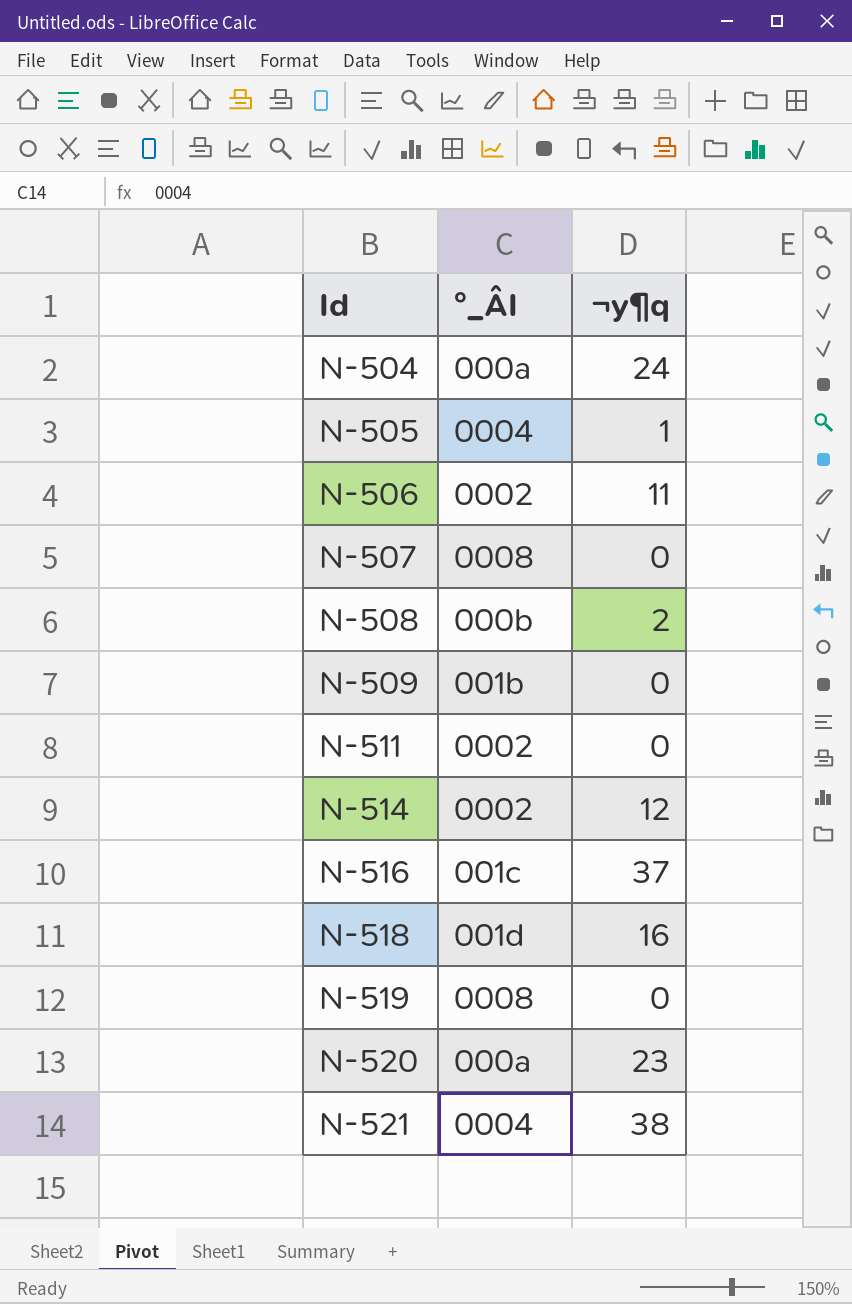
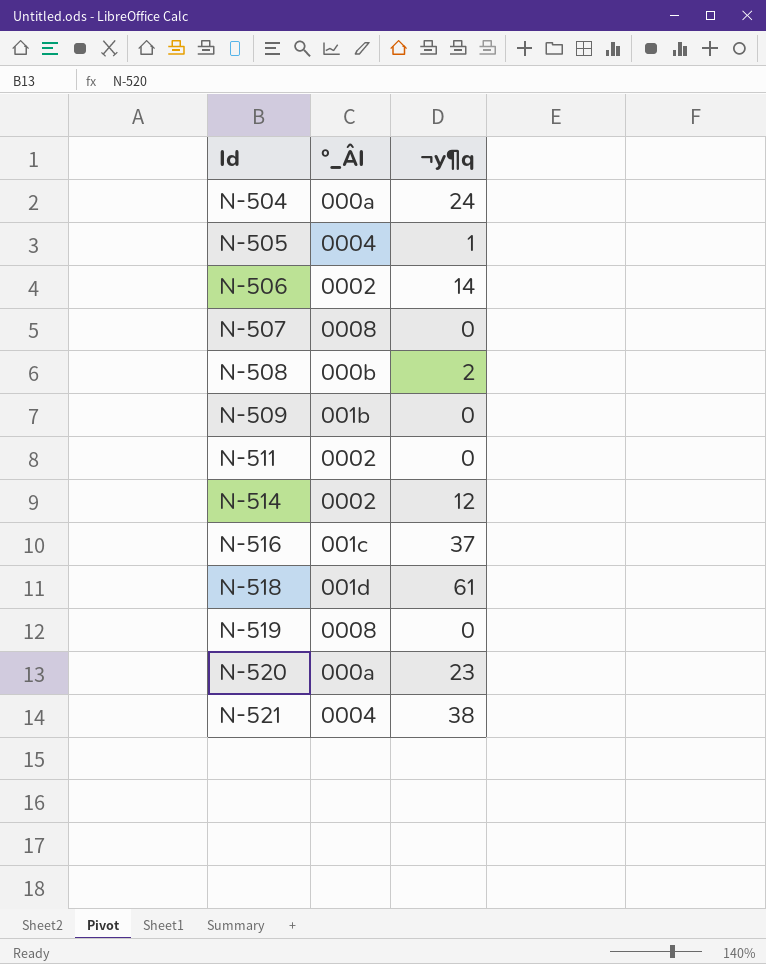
N-506 | ¬y¶q: 11 -> 14
N-518 | ¬y¶q: 16 -> 61

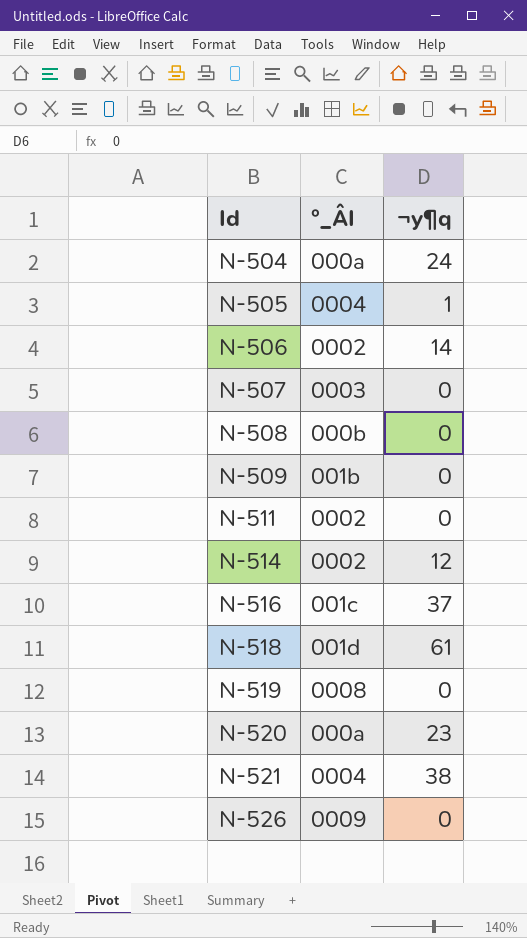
N-507 | °_ÂI: 0008 -> 0003
N-508 | ¬y¶q: 2 -> 0
row N-526: none -> 0009 | 0

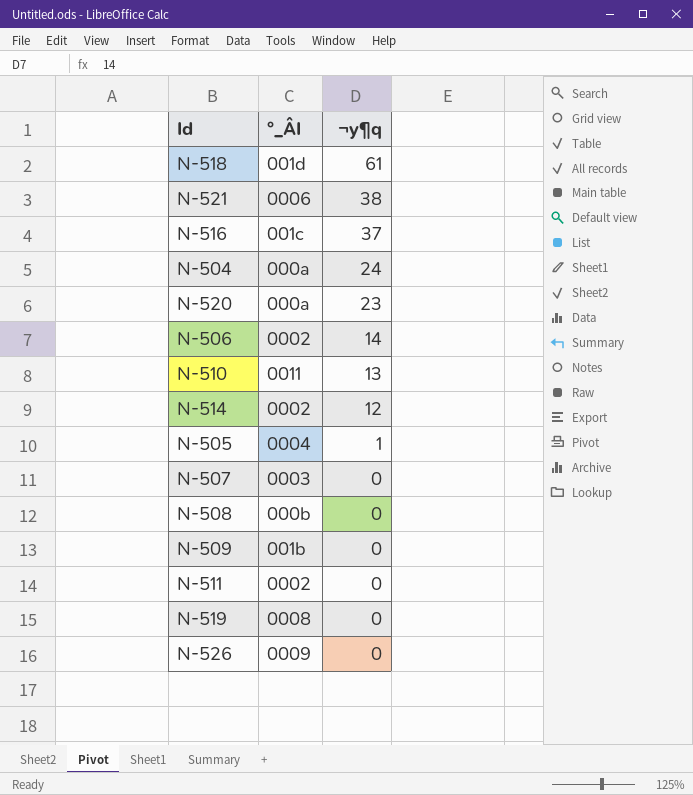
row order: Id ascending -> ¬y¶q descending
N-521 | °_ÂI: 0004 -> 0006
row N-510: none -> 0011 | 13

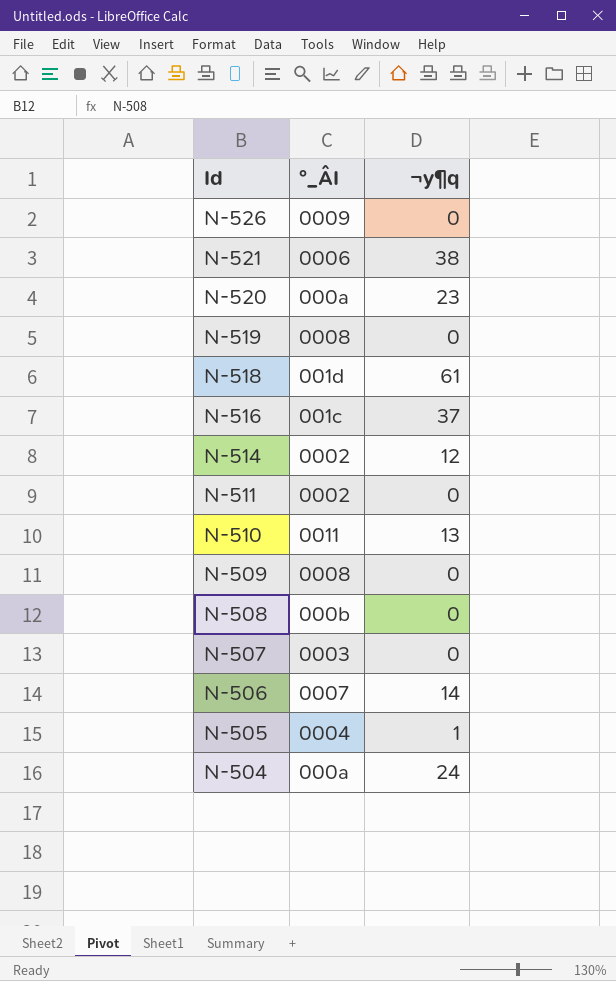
row order: ¬y¶q descending -> Id descending
N-509 | °_ÂI: 001b -> 0008
N-506 | °_ÂI: 0002 -> 0007

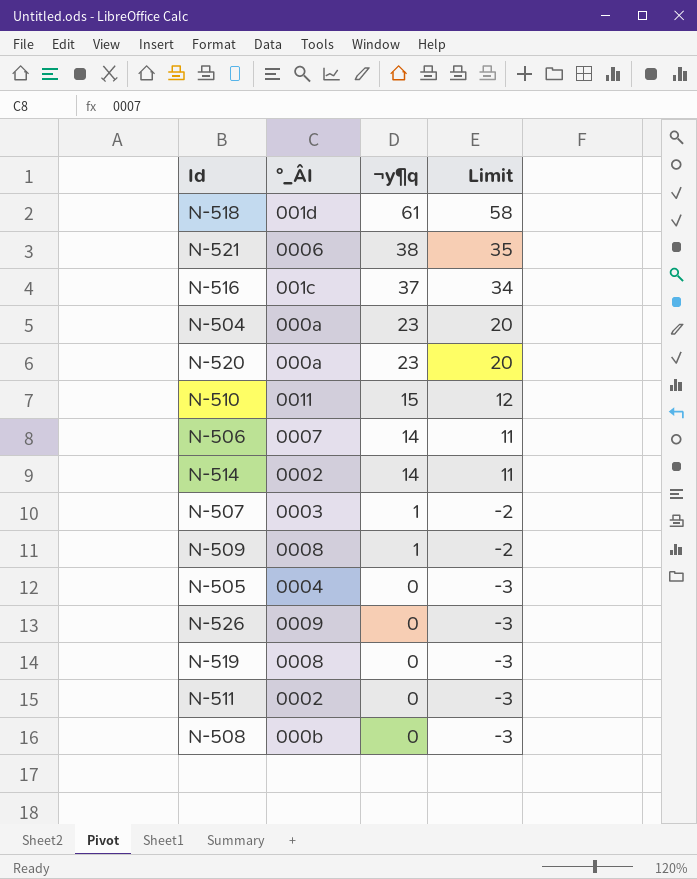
row order: Id descending -> ¬y¶q descending
column Limit | formula: none -> [¬y¶q] - 3
N-504 | ¬y¶q: 24 -> 23
N-510 | ¬y¶q: 13 -> 15
N-514 | ¬y¶q: 12 -> 14
N-507 | ¬y¶q: 0 -> 1
N-509 | ¬y¶q: 0 -> 1
N-505 | ¬y¶q: 1 -> 0

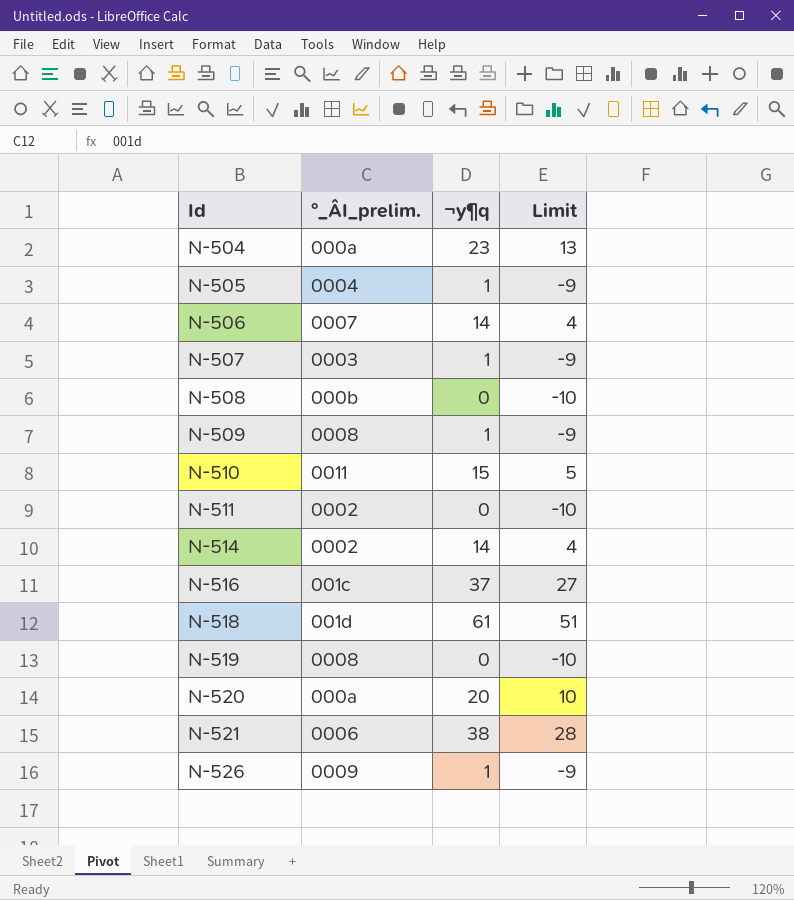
row order: ¬y¶q descending -> Id ascending
column name: °_ÂI -> °_ÂI_prelim.
column Limit | formula: [¬y¶q] - 3 -> [¬y¶q] - 10
N-505 | ¬y¶q: 0 -> 1
N-520 | ¬y¶q: 23 -> 20
N-526 | ¬y¶q: 0 -> 1

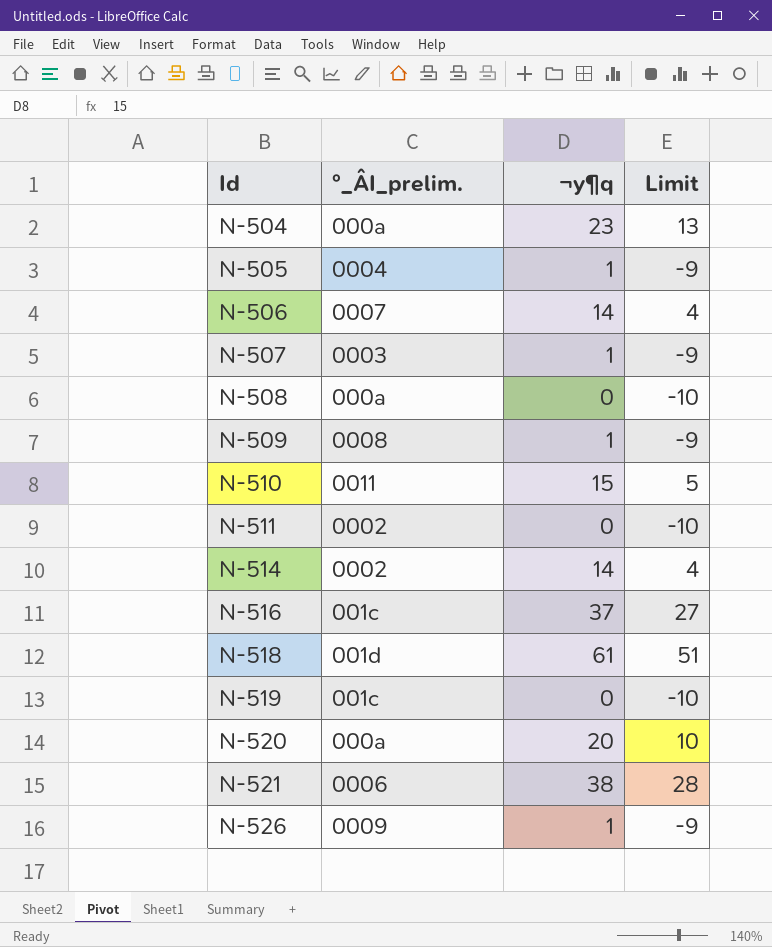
N-508 | °_ÂI_prelim.: 000b -> 000a
N-519 | °_ÂI_prelim.: 0008 -> 001c

